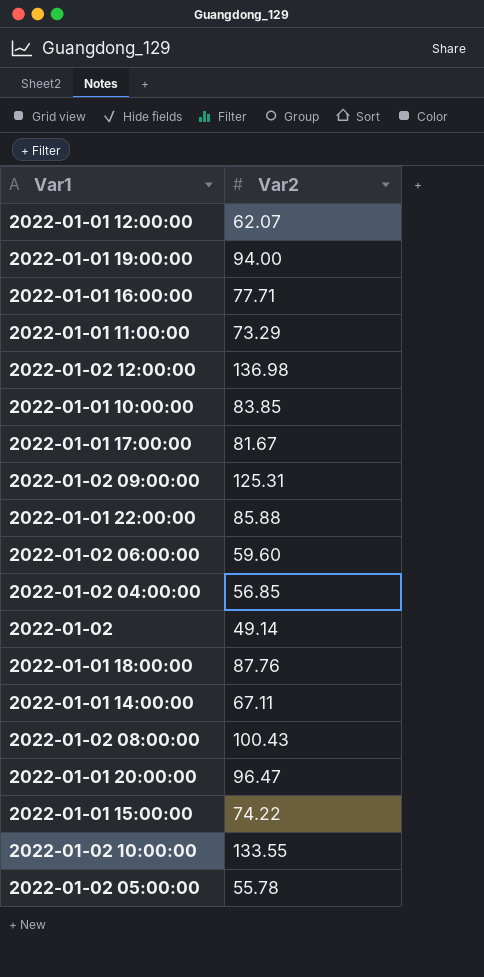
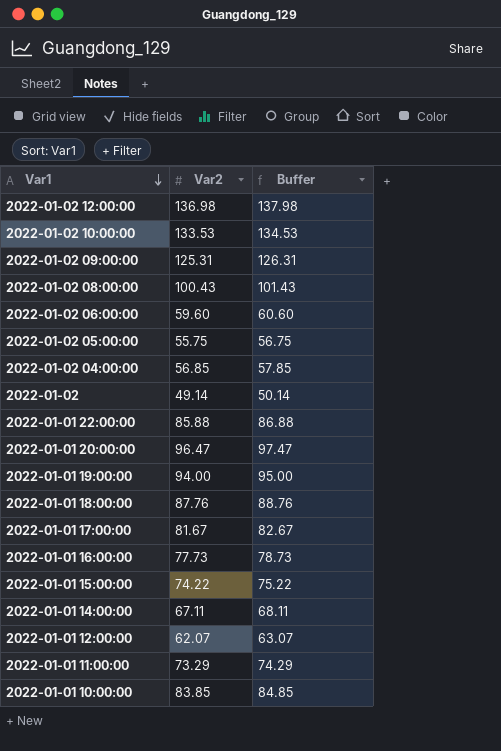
row order: none -> Var1 descending
column Buffer | formula: none -> [Var2] + 1
2022-01-02 10:00:00 | Var2: 133.55 -> 133.53
2022-01-02 05:00:00 | Var2: 55.78 -> 55.75
2022-01-01 16:00:00 | Var2: 77.71 -> 77.73

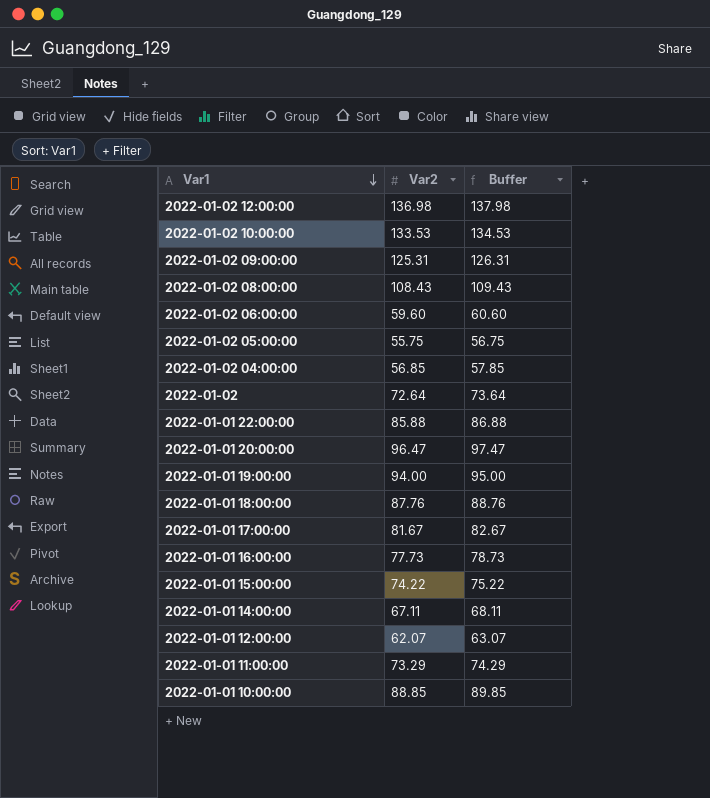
2022-01-02 08:00:00 | Var2: 100.43 -> 108.43
2022-01-02 08:00:00 | Buffer: 101.43 -> 109.43
2022-01-02 | Var2: 49.14 -> 72.64
2022-01-02 | Buffer: 50.14 -> 73.64
2022-01-01 10:00:00 | Var2: 83.85 -> 88.85
2022-01-01 10:00:00 | Buffer: 84.85 -> 89.85

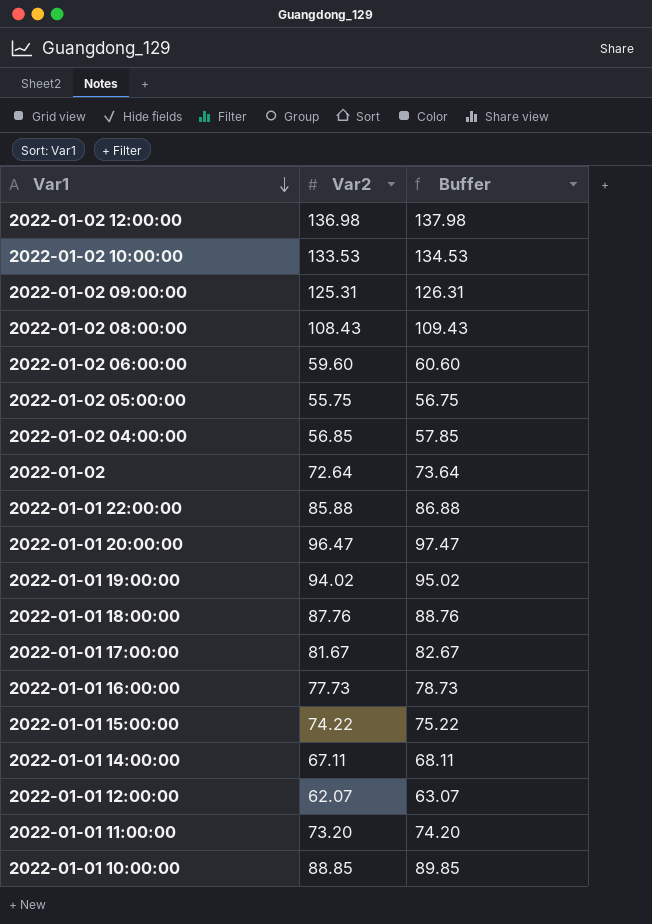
2022-01-01 19:00:00 | Var2: 94.00 -> 94.02
2022-01-01 19:00:00 | Buffer: 95.00 -> 95.02
2022-01-01 11:00:00 | Var2: 73.29 -> 73.20
2022-01-01 11:00:00 | Buffer: 74.29 -> 74.20

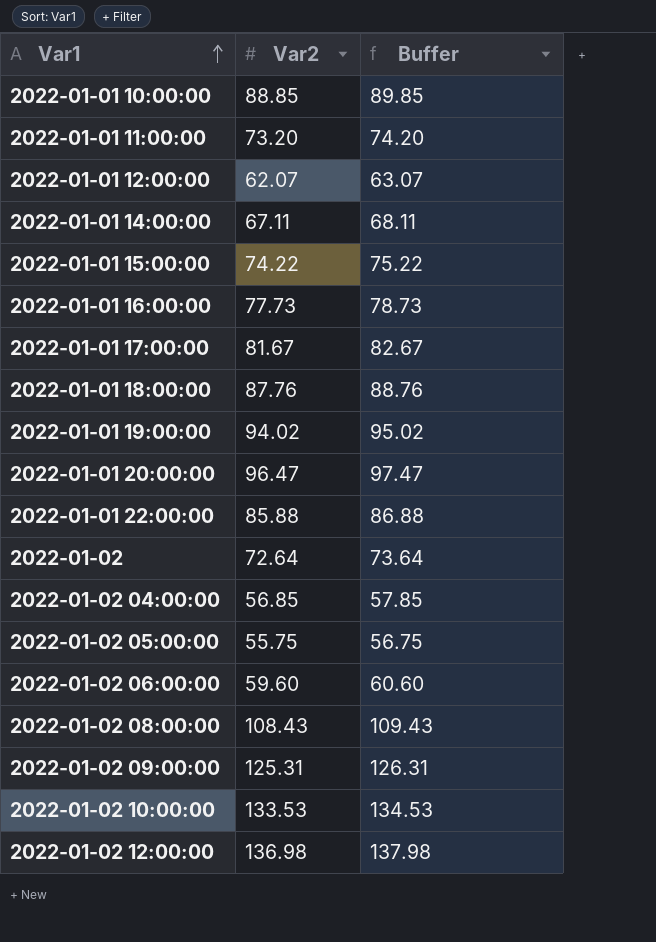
row order: Var1 descending -> Var1 ascending

